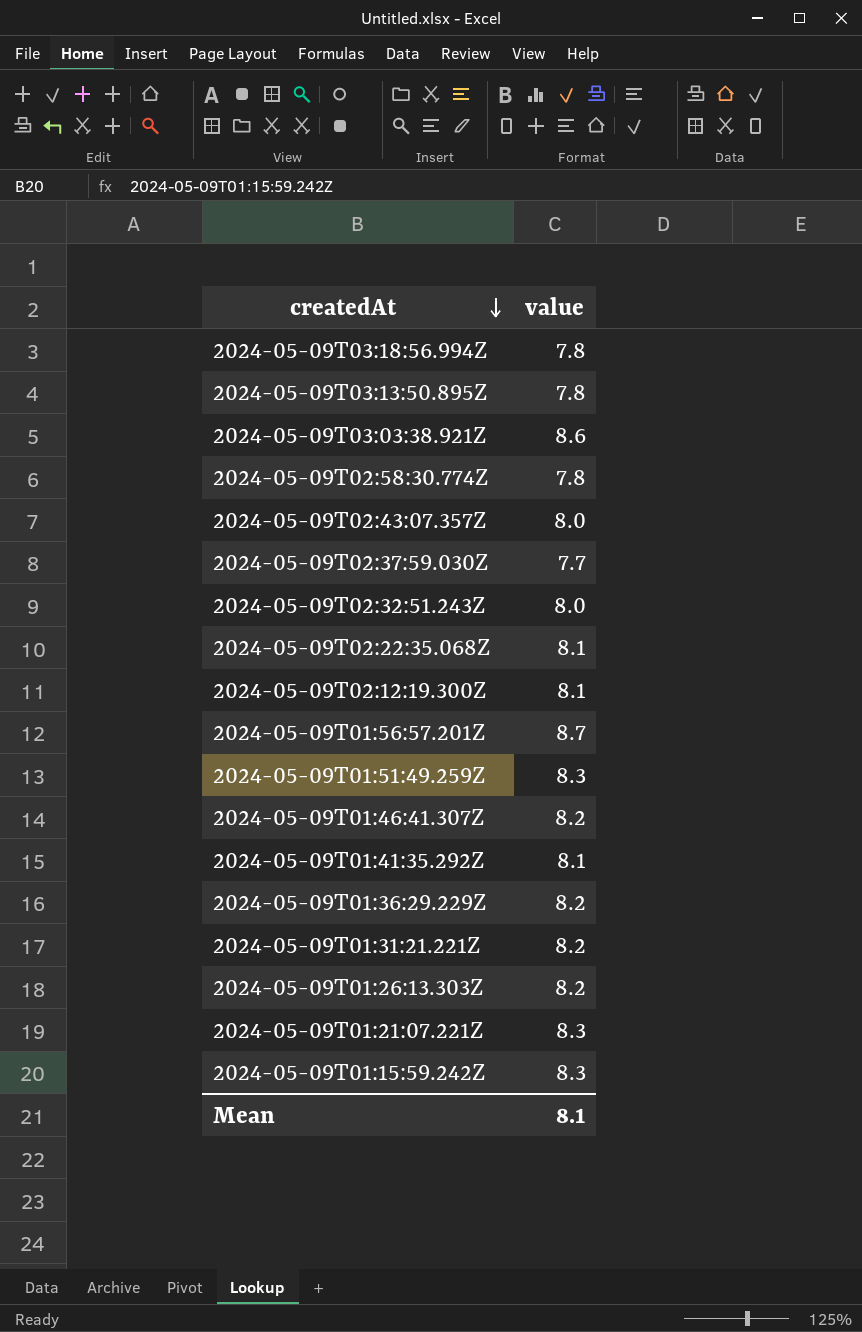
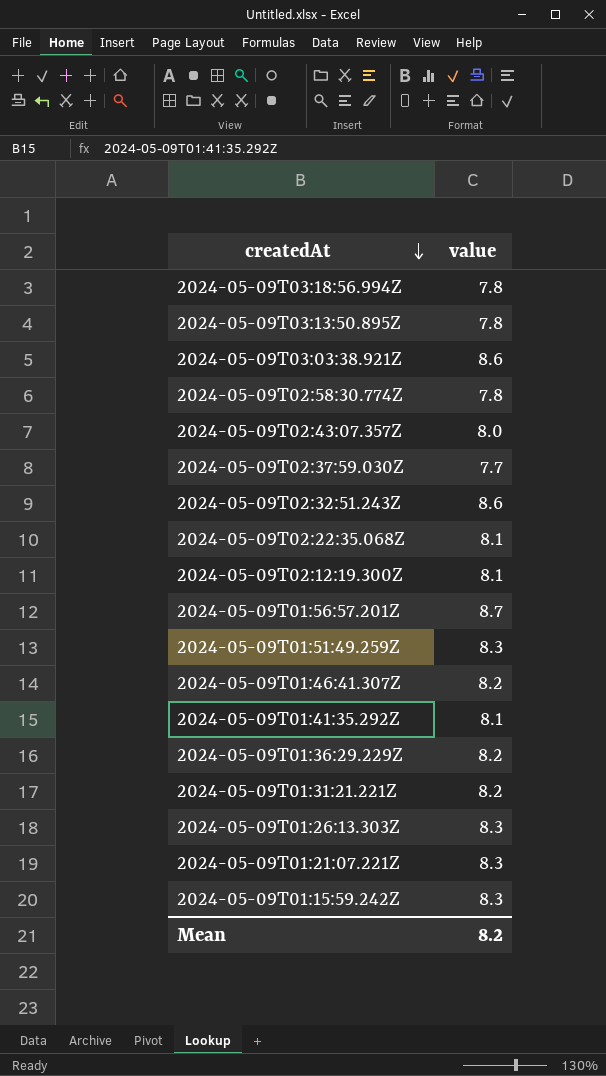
2024-05-09T02:32:51.243Z | value: 8.0 -> 8.6
2024-05-09T01:26:13.303Z | value: 8.2 -> 8.3
Mean | value: 8.1 -> 8.2

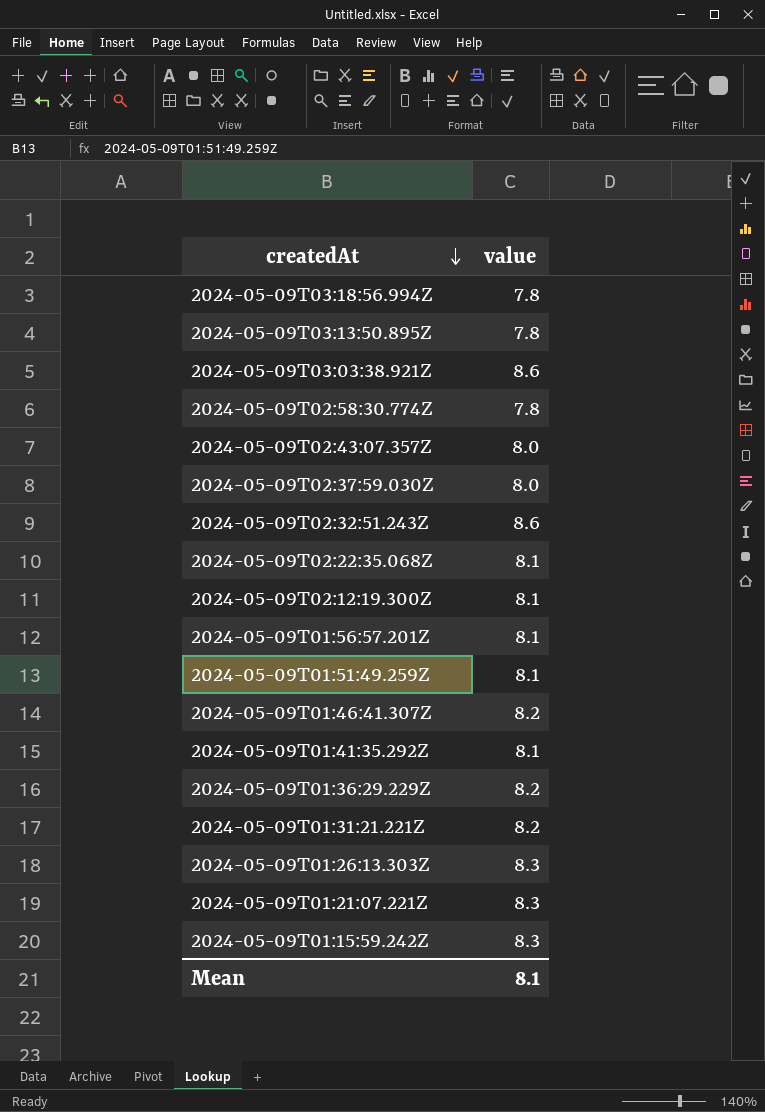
2024-05-09T02:37:59.030Z | value: 7.7 -> 8.0
2024-05-09T01:56:57.201Z | value: 8.7 -> 8.1
2024-05-09T01:51:49.259Z | value: 8.3 -> 8.1
Mean | value: 8.2 -> 8.1

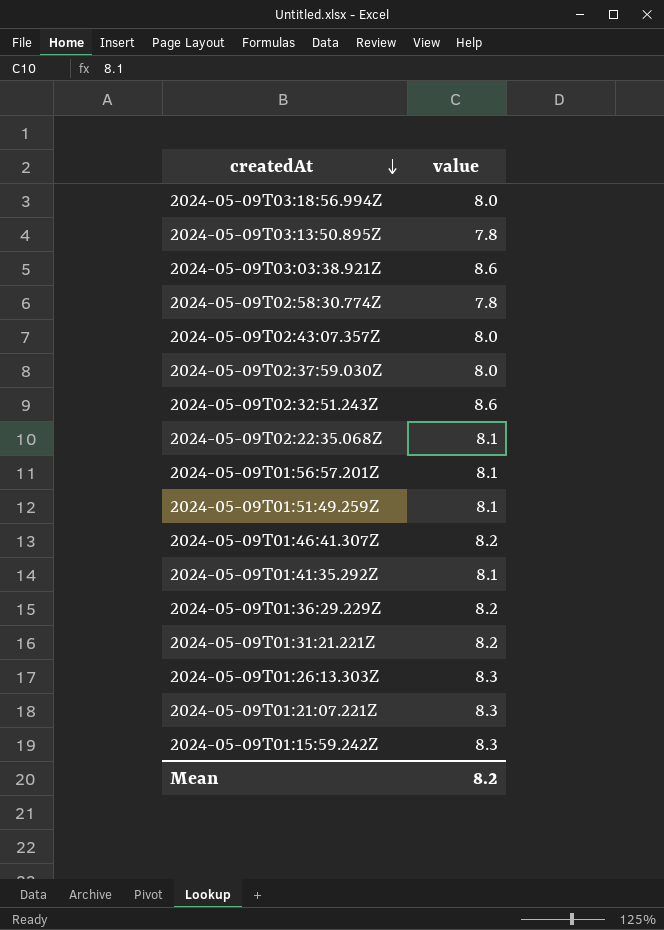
row 2024-05-09T02:12:19.300Z: 8.1 -> none
2024-05-09T03:18:56.994Z | value: 7.8 -> 8.0
Mean | value: 8.1 -> 8.2

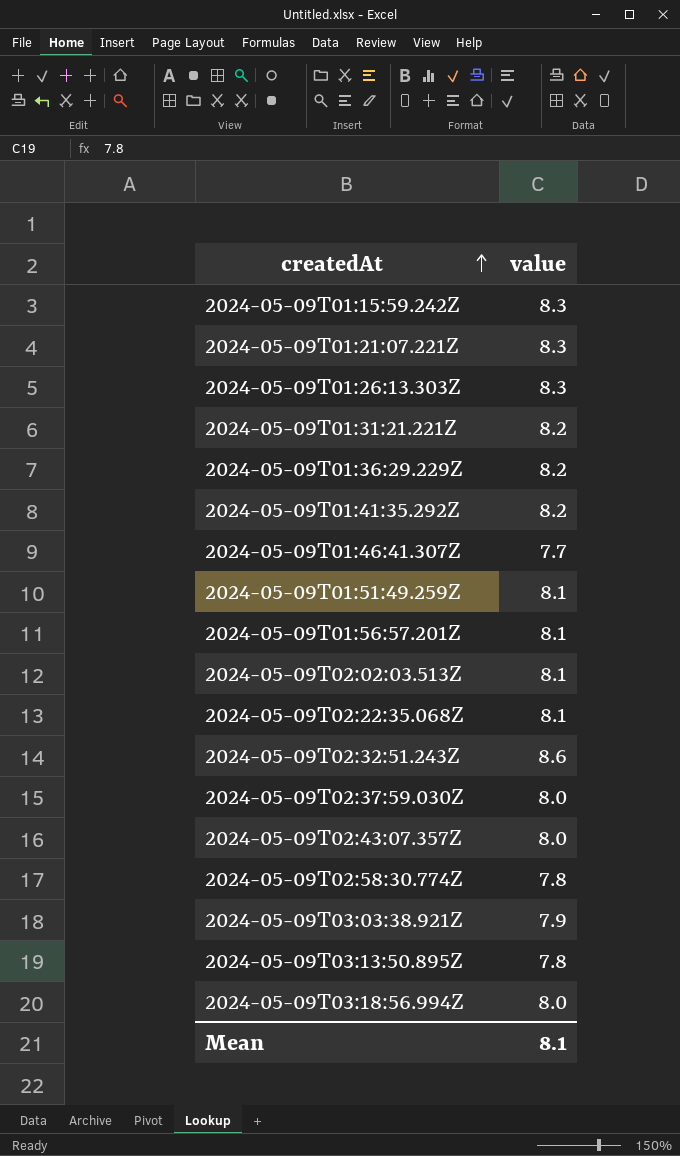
row order: createdAt descending -> createdAt ascending
2024-05-09T01:41:35.292Z | value: 8.1 -> 8.2
2024-05-09T01:46:41.307Z | value: 8.2 -> 7.7
row 2024-05-09T02:02:03.513Z: none -> 8.1
2024-05-09T03:03:38.921Z | value: 8.6 -> 7.9
Mean | value: 8.2 -> 8.1

